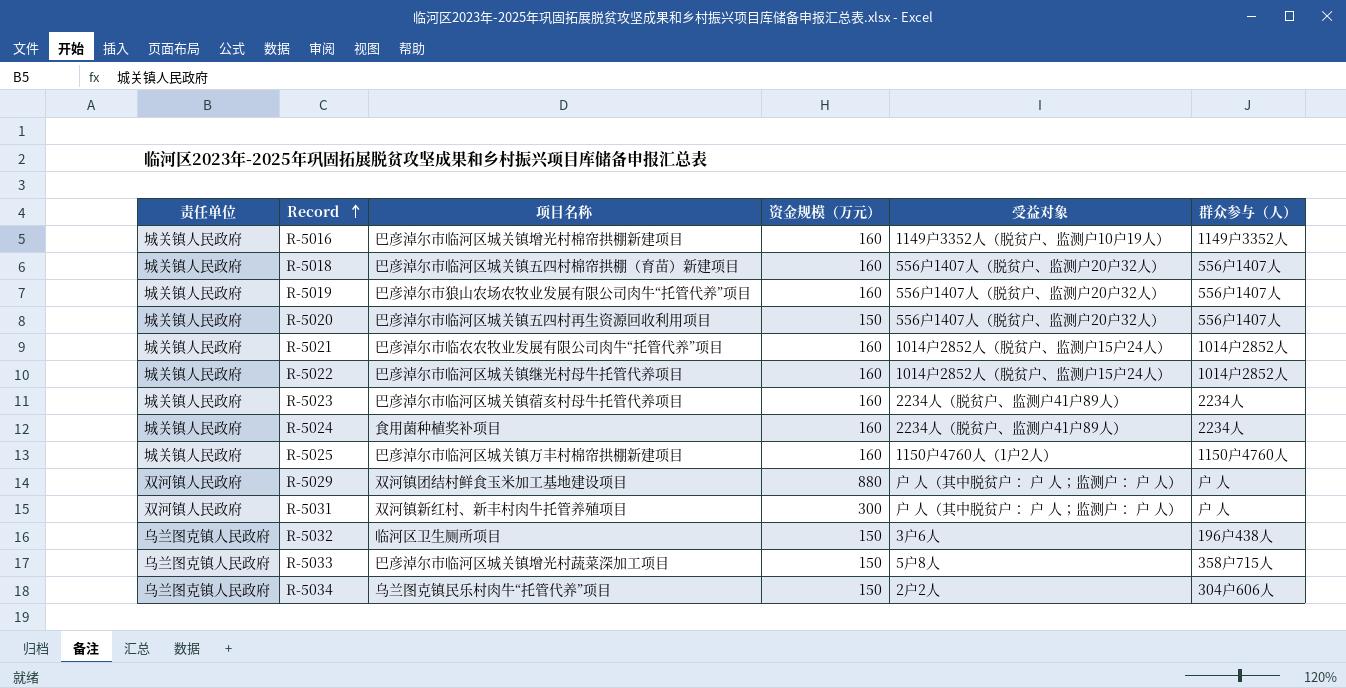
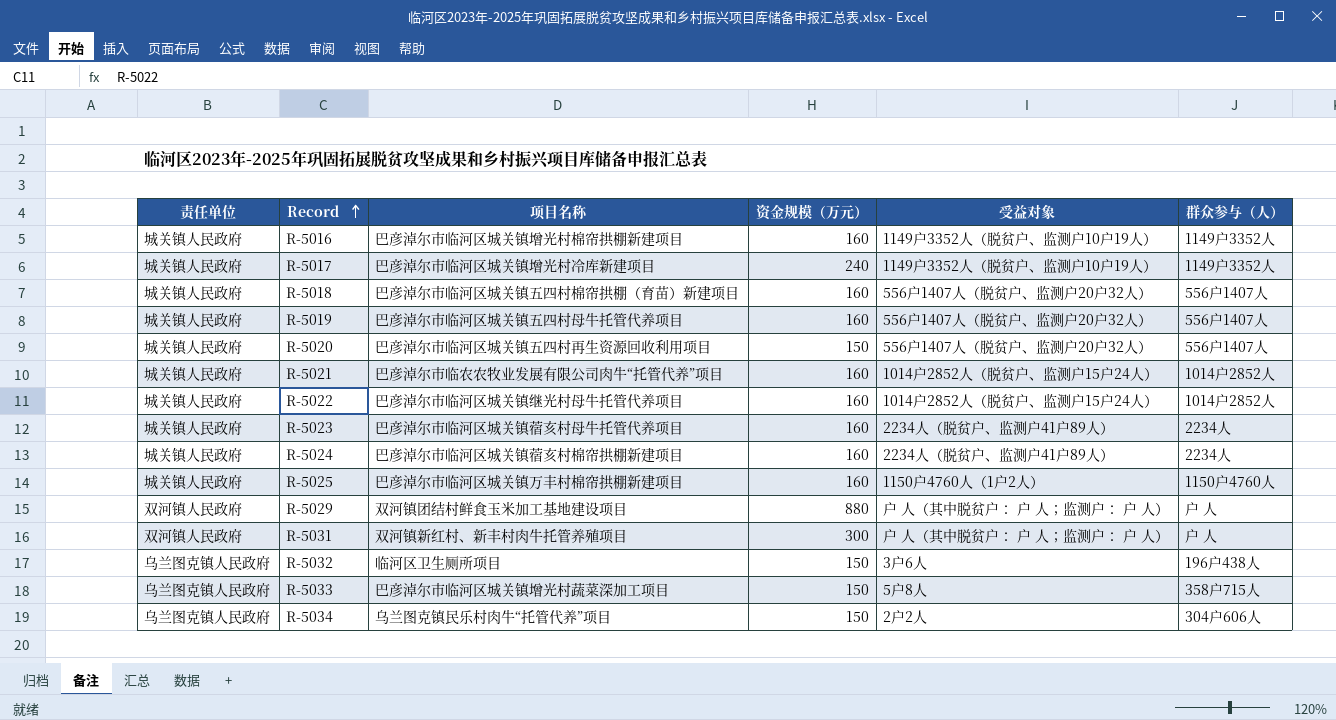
row R-5017: none -> 城关镇人民政府 | 巴彦淖尔市临河区城关镇增光村冷库新建项目 | 240 | 1149户3352人（脱贫户、监测户10户19人） | 1149户3352人
R-5019 | 项目名称: 巴彦淖尔市狼山农场农牧业发展有限公司肉牛“托管代养”项目 -> 巴彦淖尔市临河区城关镇五四村母牛托管代养项目
R-5024 | 项目名称: 食用菌种植奖补项目 -> 巴彦淖尔市临河区城关镇蓿亥村棉帘拱棚新建项目

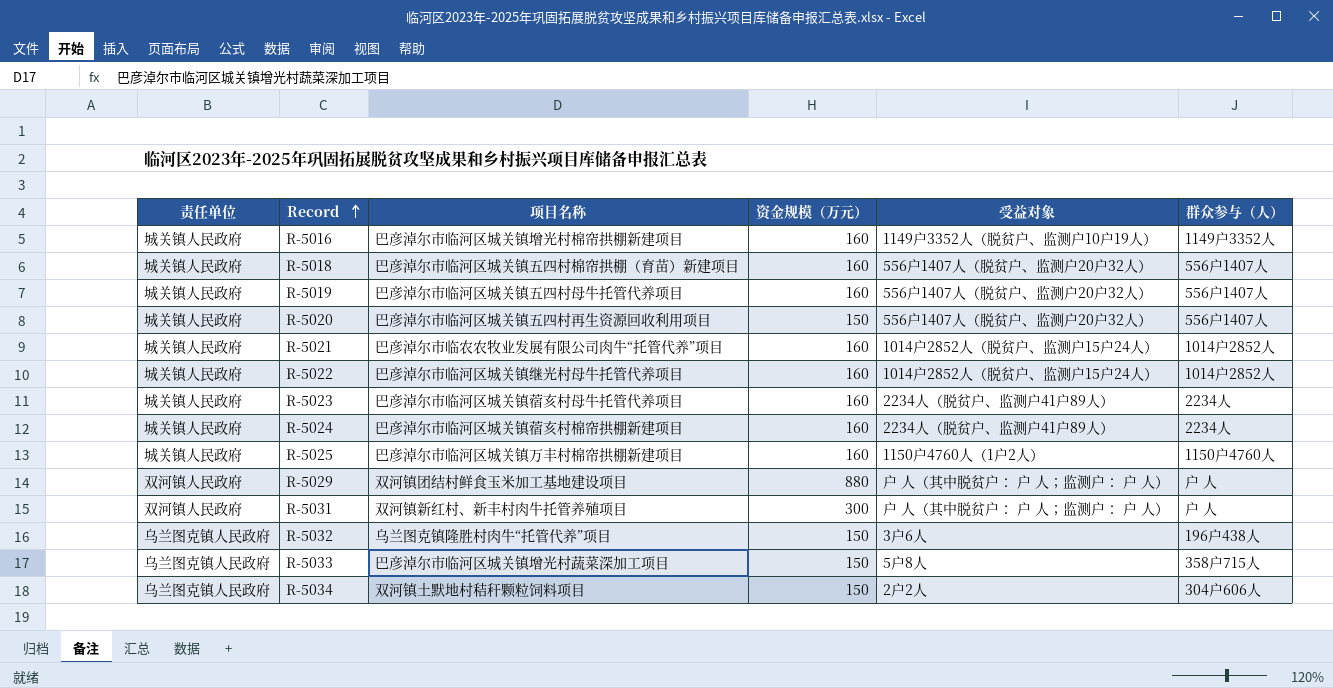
row R-5017: 城关镇人民政府 | 巴彦淖尔市临河区城关镇增光村冷库新建项目 | 240 | 1149户3352人（脱贫户、监测户10户19人） | 1149户3352人 -> none
R-5032 | 项目名称: 临河区卫生厕所项目 -> 乌兰图克镇隆胜村肉牛“托管代养”项目
R-5034 | 项目名称: 乌兰图克镇民乐村肉牛“托管代养”项目 -> 双河镇土默地村秸秆颗粒饲料项目

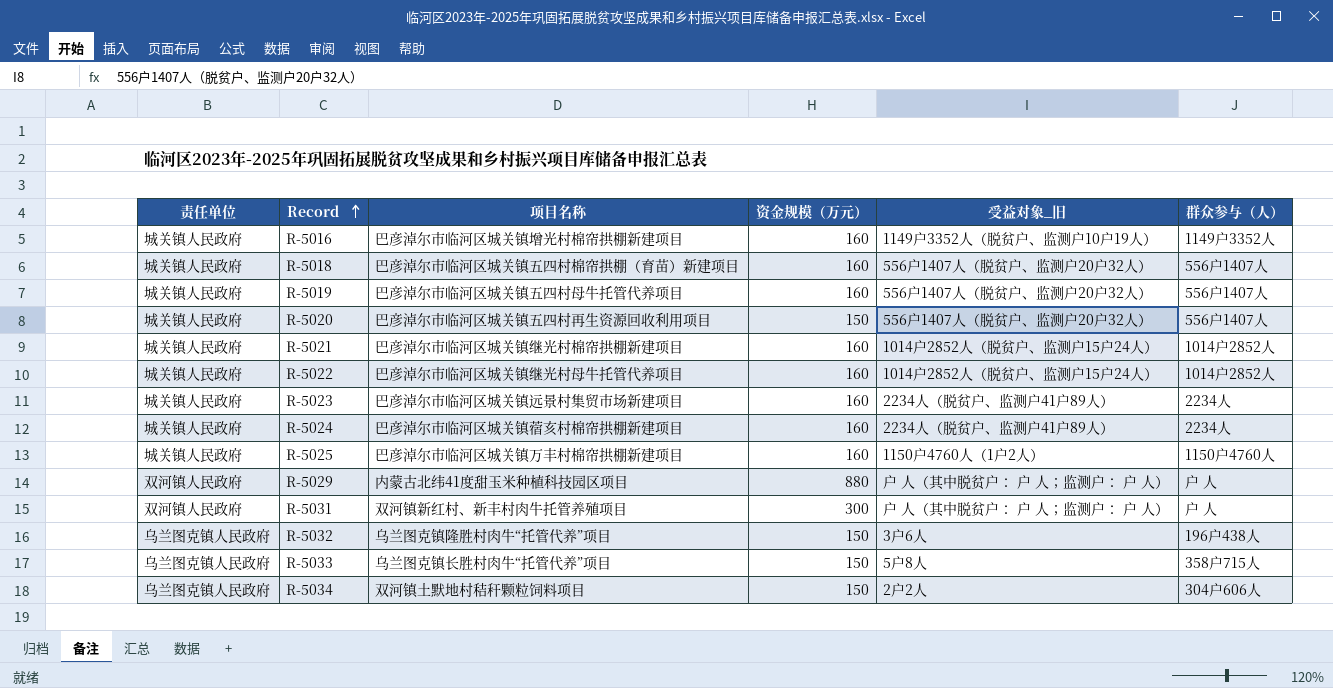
column name: 受益对象 -> 受益对象_旧
R-5021 | 项目名称: 巴彦淖尔市临农农牧业发展有限公司肉牛“托管代养”项目 -> 巴彦淖尔市临河区城关镇继光村棉帘拱棚新建项目
R-5023 | 项目名称: 巴彦淖尔市临河区城关镇蓿亥村母牛托管代养项目 -> 巴彦淖尔市临河区城关镇远景村集贸市场新建项目
R-5029 | 项目名称: 双河镇团结村鲜食玉米加工基地建设项目 -> 内蒙古北纬41度甜玉米种植科技园区项目
R-5033 | 项目名称: 巴彦淖尔市临河区城关镇增光村蔬菜深加工项目 -> 乌兰图克镇长胜村肉牛“托管代养”项目

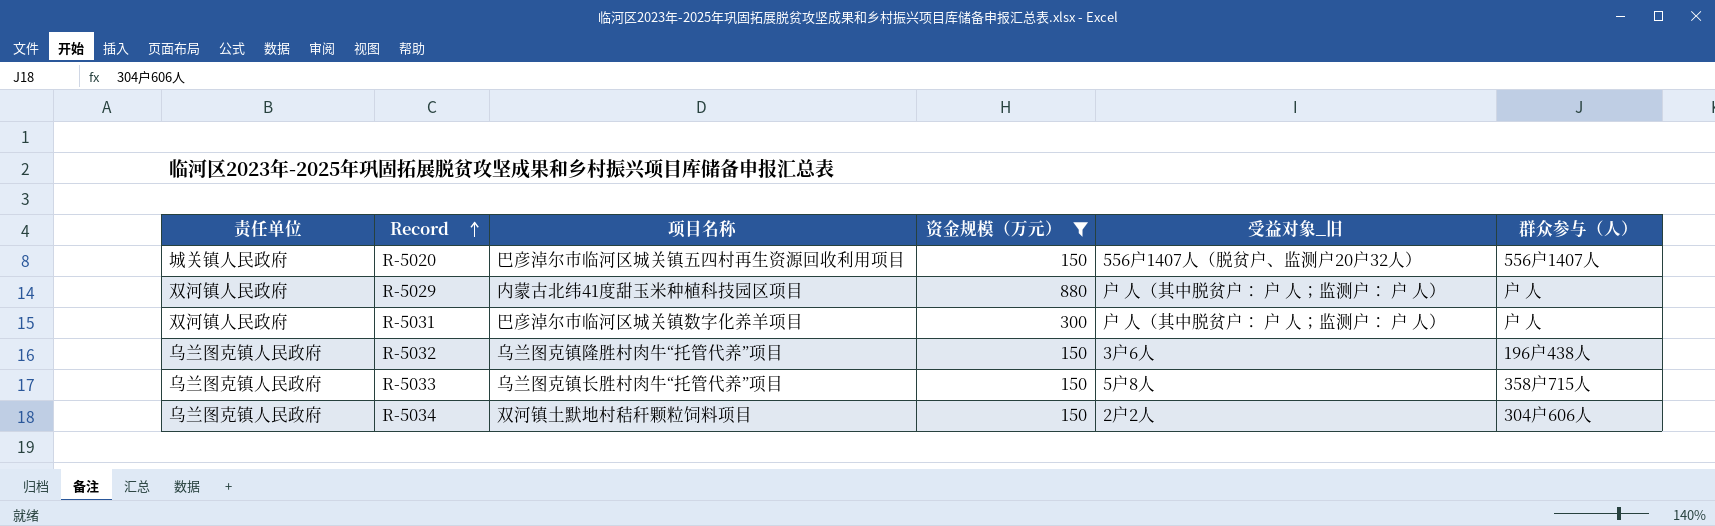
filter: none -> 资金规模（万元） != 160
R-5031 | 项目名称: 双河镇新红村、新丰村肉牛托管养殖项目 -> 巴彦淖尔市临河区城关镇数字化养羊项目

